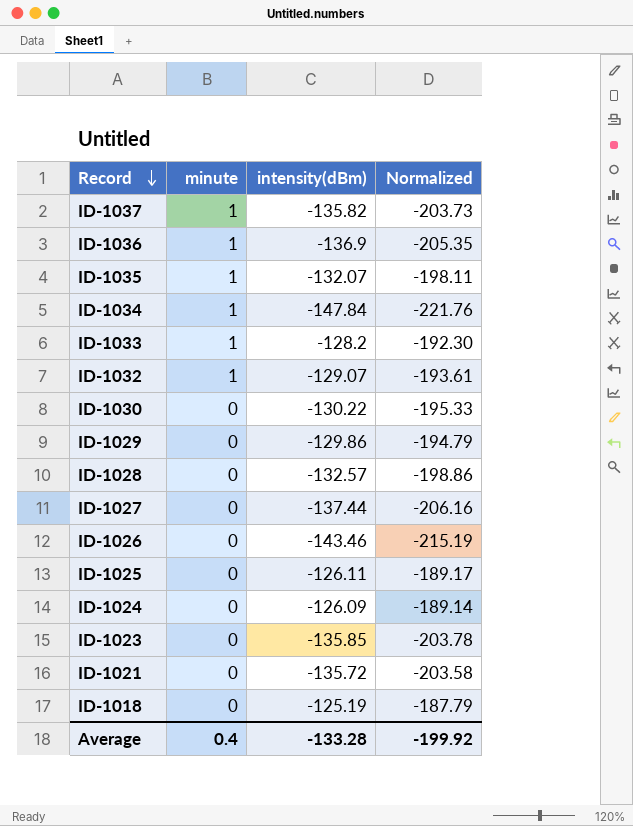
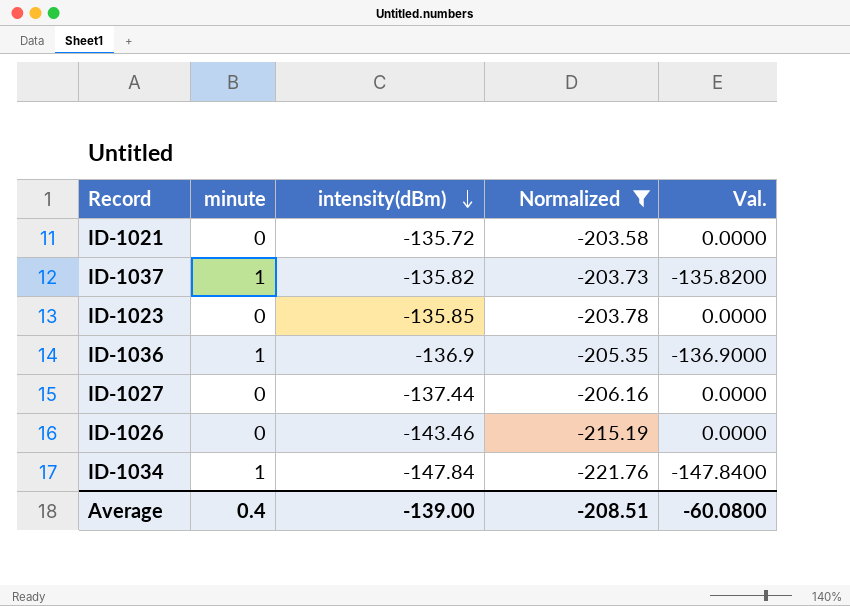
filter: none -> Normalized <= -203.58
row order: Record descending -> intensity(dBm) descending
column Val. | formula: none -> [minute] * [intensity(dBm)]
Average | intensity(dBm): -133.28 -> -139.00
Average | Normalized: -199.92 -> -208.51

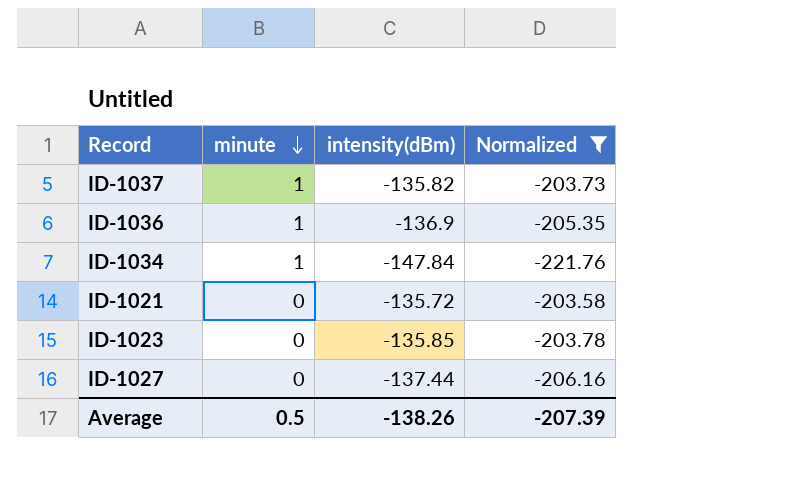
row order: intensity(dBm) descending -> minute descending
column Val. | formula: [minute] * [intensity(dBm)] -> none
row ID-1026: 0 | -143.46 | -215.19 | 0.0000 -> none
Average | minute: 0.4 -> 0.5
Average | intensity(dBm): -139.00 -> -138.26
Average | Normalized: -208.51 -> -207.39

